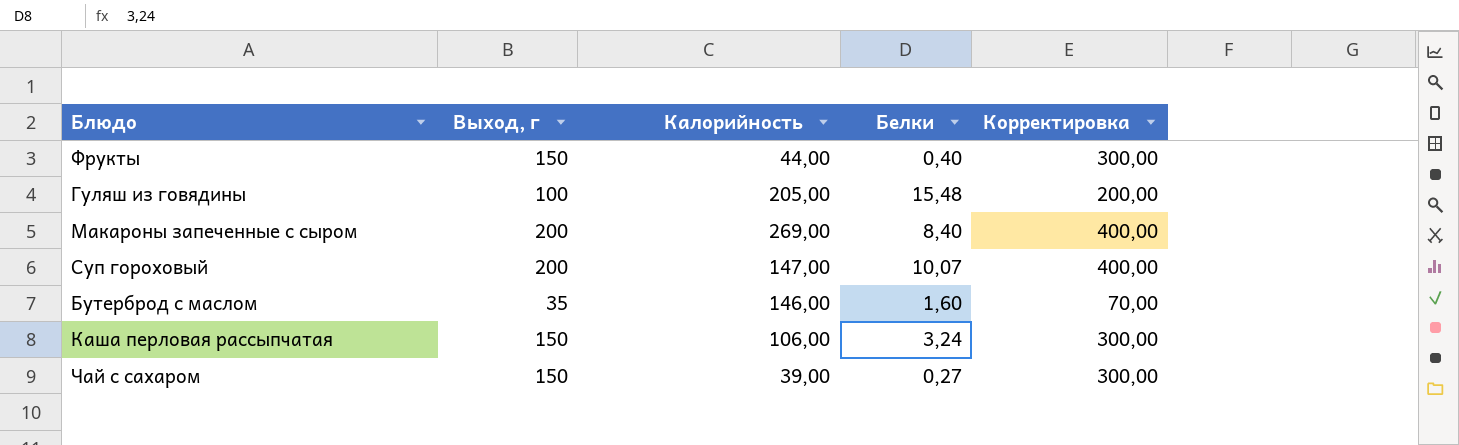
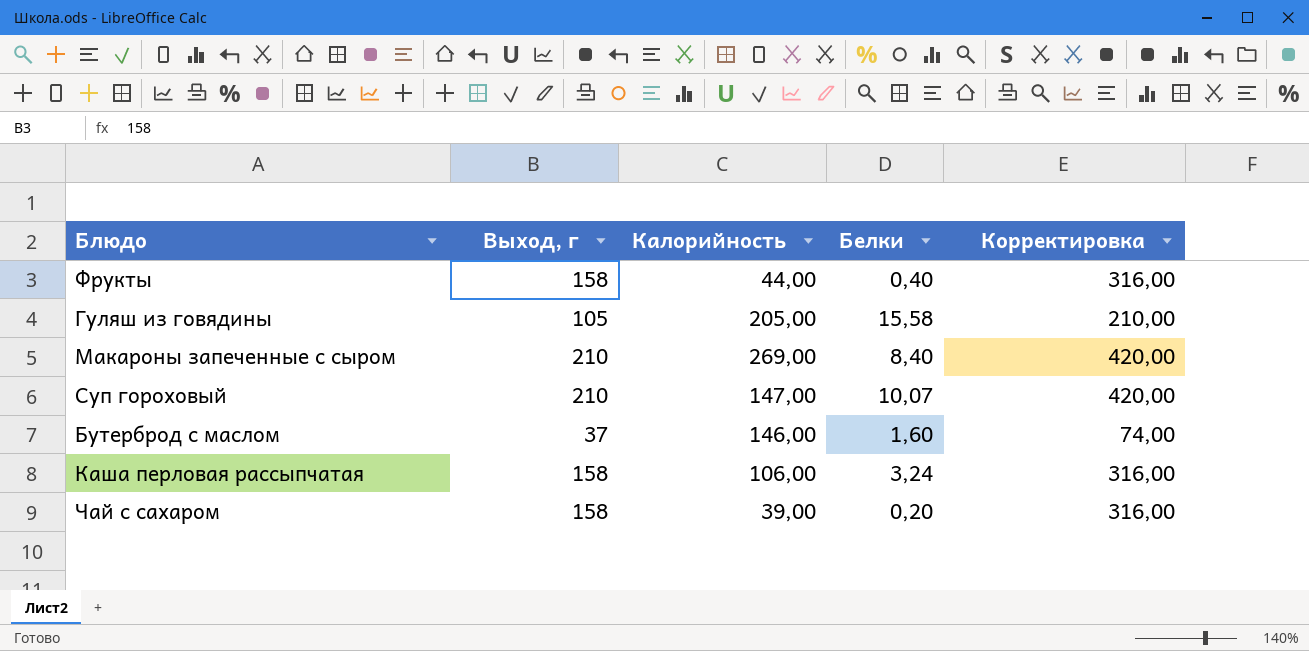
Фрукты | Выход, г: 150 -> 158
Фрукты | Корректировка: 300,00 -> 316,00
Гуляш из говядины | Выход, г: 100 -> 105
Гуляш из говядины | Белки: 15,48 -> 15,58
Гуляш из говядины | Корректировка: 200,00 -> 210,00
Макароны запеченные с сыром | Выход, г: 200 -> 210
Макароны запеченные с сыром | Корректировка: 400,00 -> 420,00
Суп гороховый | Выход, г: 200 -> 210
Суп гороховый | Корректировка: 400,00 -> 420,00
Бутерброд с маслом | Выход, г: 35 -> 37
Бутерброд с маслом | Корректировка: 70,00 -> 74,00
Каша перловая рассыпчатая | Выход, г: 150 -> 158
Каша перловая рассыпчатая | Корректировка: 300,00 -> 316,00
Чай с сахаром | Выход, г: 150 -> 158
Чай с сахаром | Белки: 0,27 -> 0,20
Чай с сахаром | Корректировка: 300,00 -> 316,00

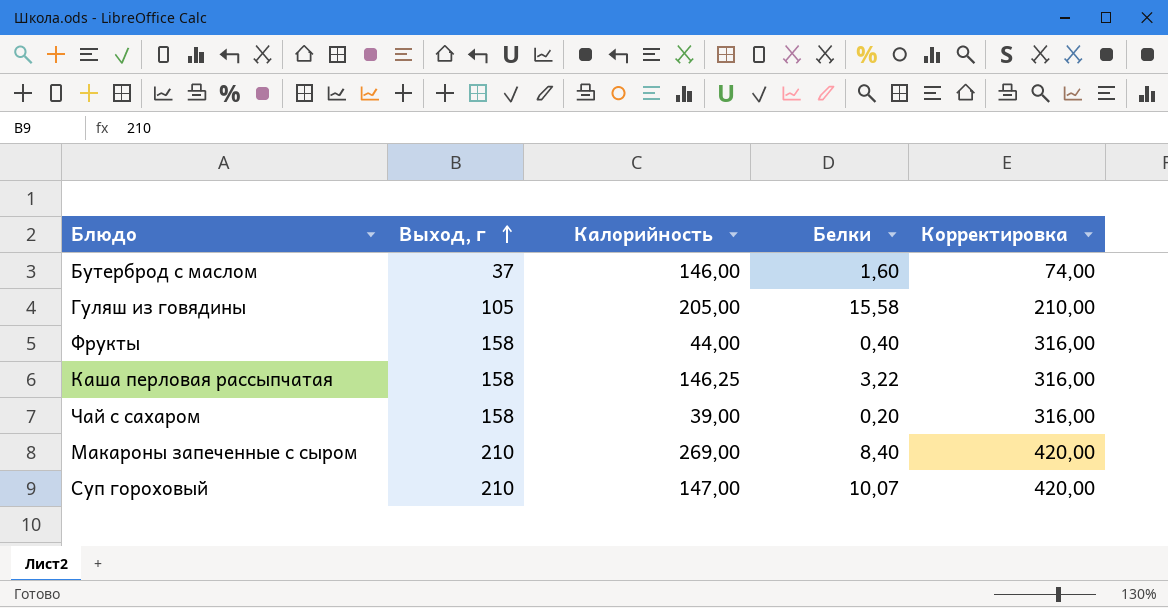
row order: none -> Выход, г ascending
Каша перловая рассыпчатая | Калорийность: 106,00 -> 146,25
Каша перловая рассыпчатая | Белки: 3,24 -> 3,22

